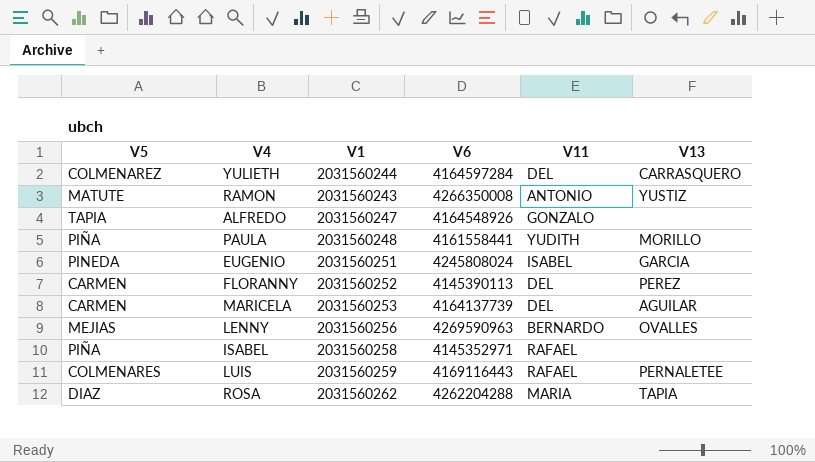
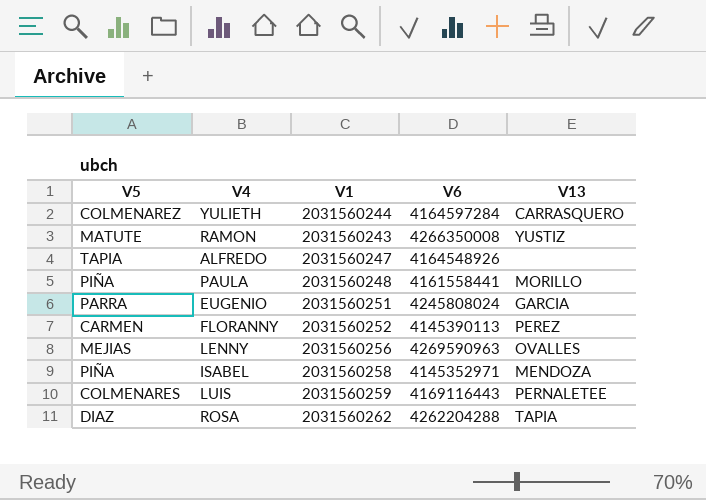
column V11 | position: 5 -> none
row MARICELA: CARMEN | 2031560253 | 4164137739 | DEL | AGUILAR -> none
EUGENIO | V5: PINEDA -> PARRA
ISABEL | V13: none -> MENDOZA

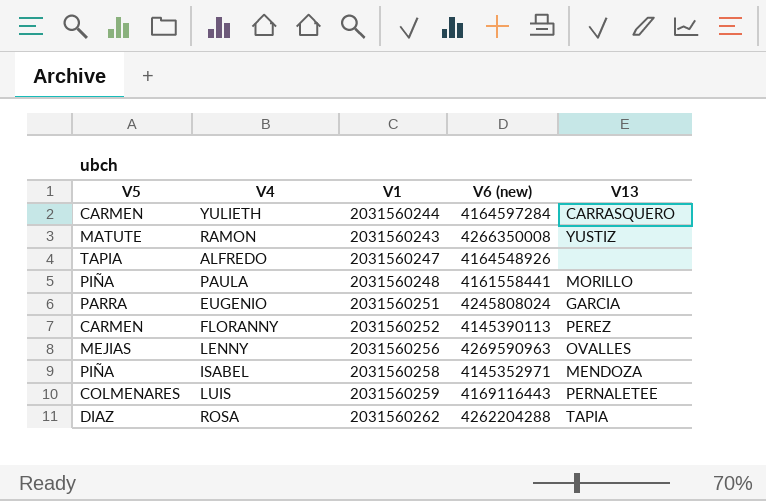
column name: V6 -> V6 (new)
YULIETH | V5: COLMENAREZ -> CARMEN

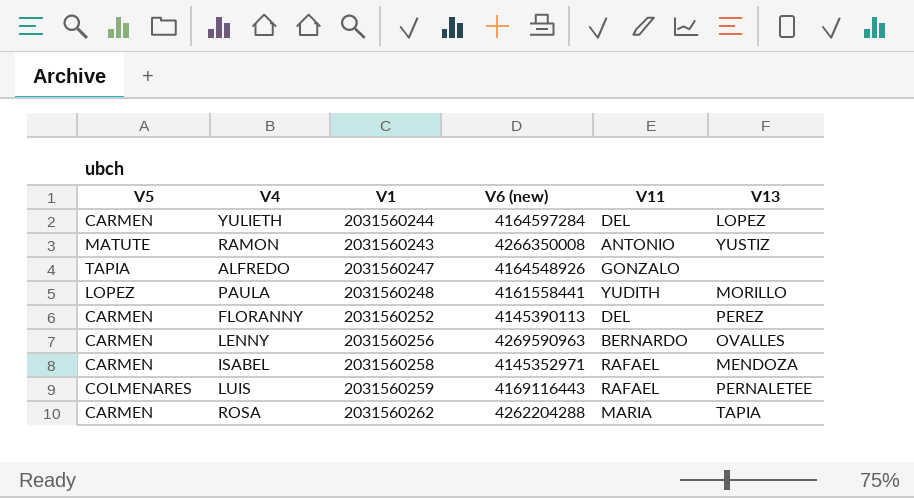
column V11 | position: none -> 5
row EUGENIO: PARRA | 2031560251 | 4245808024 | GARCIA -> none
YULIETH | V13: CARRASQUERO -> LOPEZ
PAULA | V5: PIÑA -> LOPEZ
LENNY | V5: MEJIAS -> CARMEN
ISABEL | V5: PIÑA -> CARMEN
ROSA | V5: DIAZ -> CARMEN

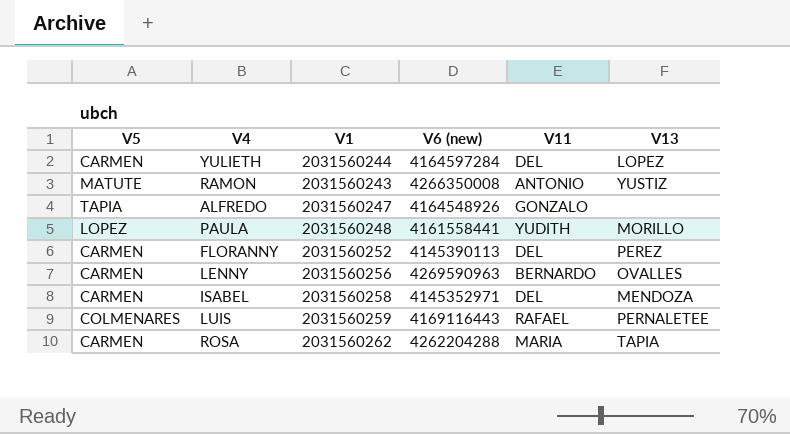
ISABEL | V11: RAFAEL -> DEL

